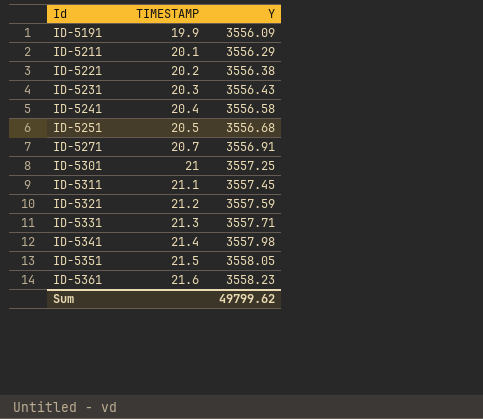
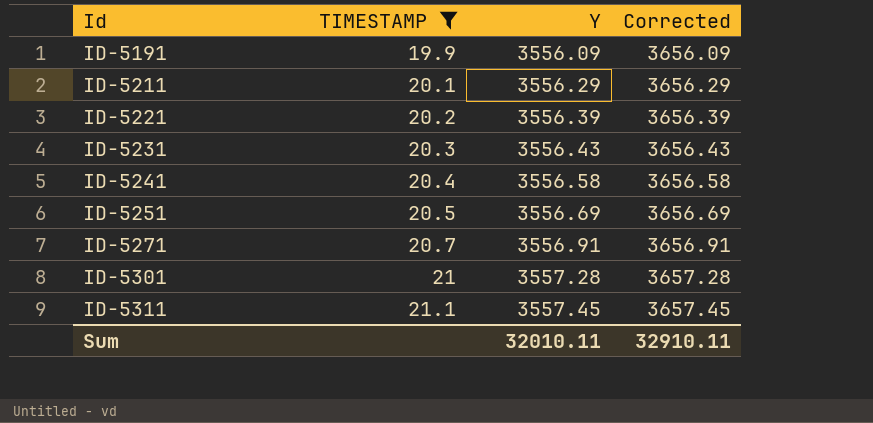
filter: none -> TIMESTAMP <= 21.1
column Corrected | formula: none -> [Y] + 100
ID-5221 | Y: 3556.38 -> 3556.39
ID-5251 | Y: 3556.68 -> 3556.69
ID-5301 | Y: 3557.25 -> 3557.28
Sum | Y: 49799.62 -> 32010.11

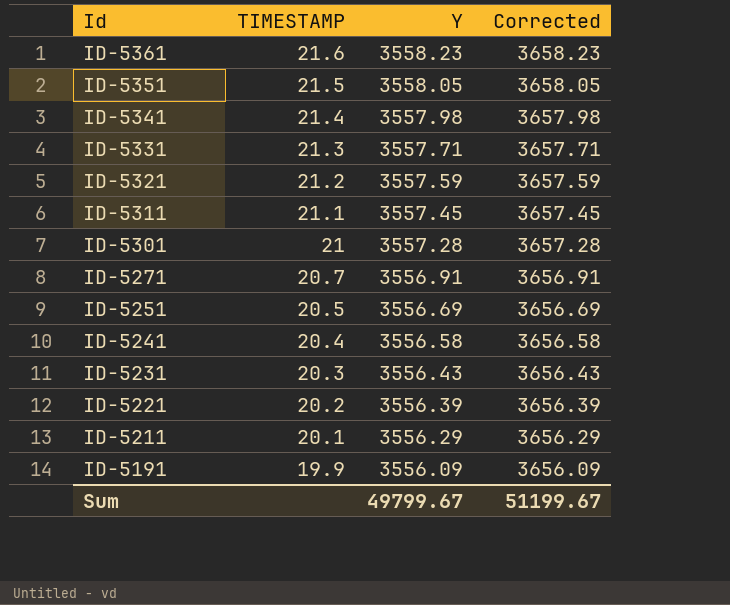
filter: TIMESTAMP <= 21.1 -> none
row order: Id ascending -> Id descending
Sum | Y: 32010.11 -> 49799.67
Sum | Corrected: 32910.11 -> 51199.67

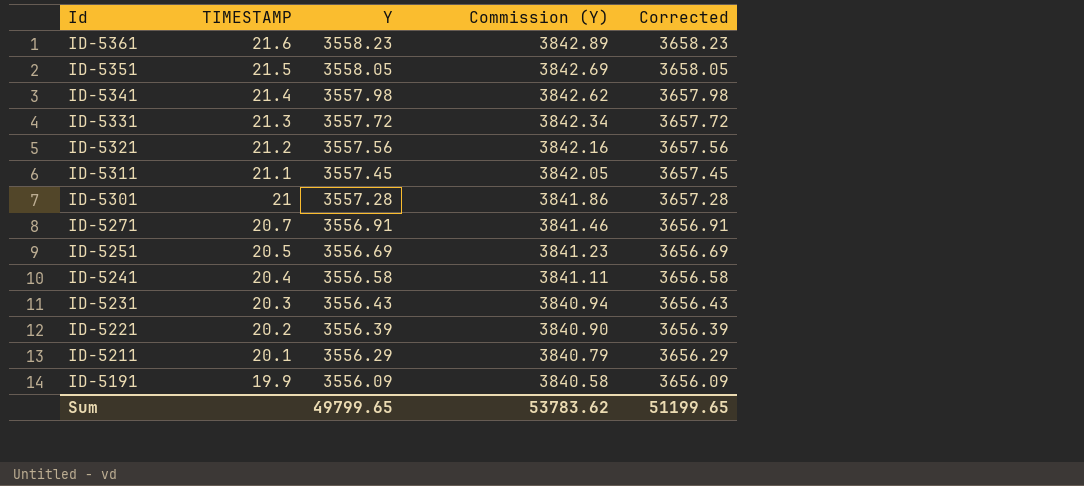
column Commission (Y) | formula: none -> [Y] * 1.08
ID-5331 | Y: 3557.71 -> 3557.72
ID-5331 | Corrected: 3657.71 -> 3657.72
ID-5321 | Y: 3557.59 -> 3557.56
ID-5321 | Corrected: 3657.59 -> 3657.56
Sum | Y: 49799.67 -> 49799.65
Sum | Corrected: 51199.67 -> 51199.65

